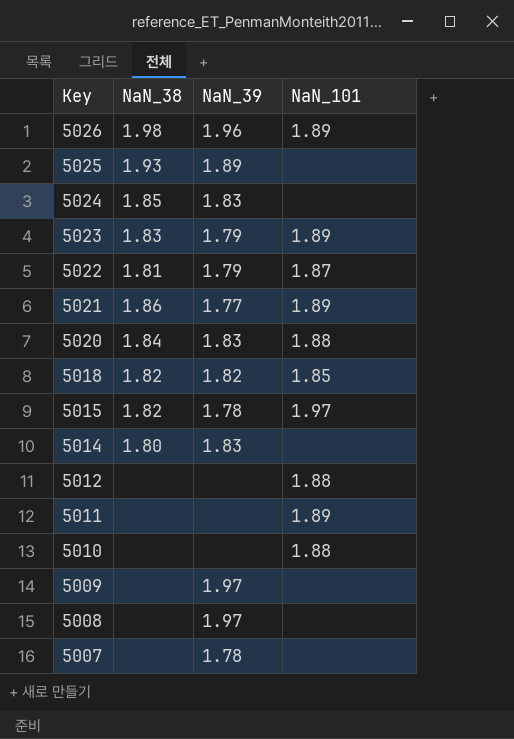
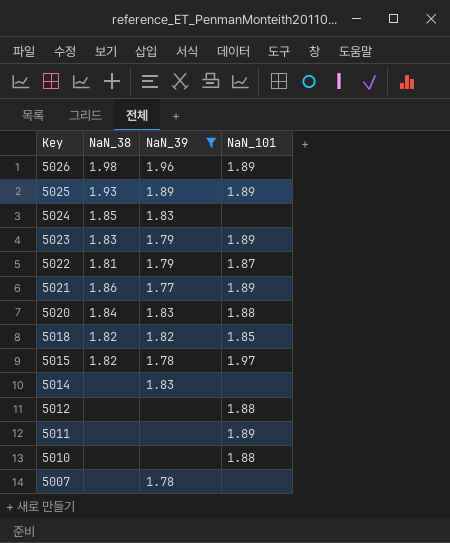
filter: none -> NaN_39 != 1.97
5025 | NaN_101: none -> 1.89
5014 | NaN_38: 1.80 -> none

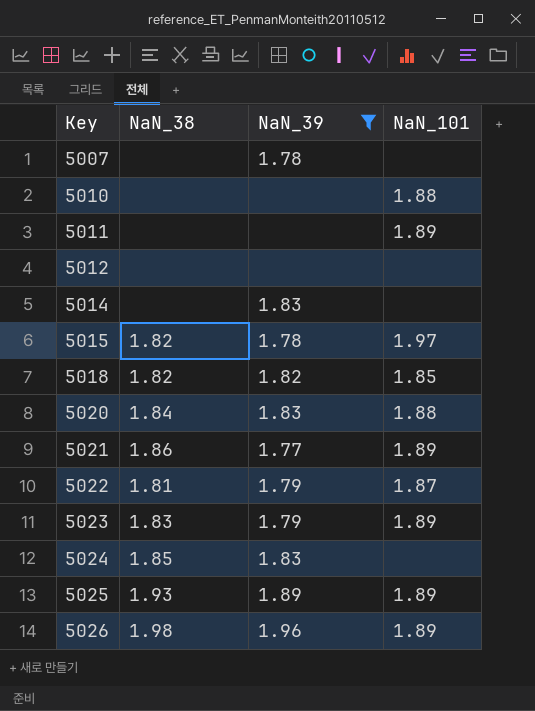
row order: Key descending -> Key ascending
5012 | NaN_101: 1.88 -> none

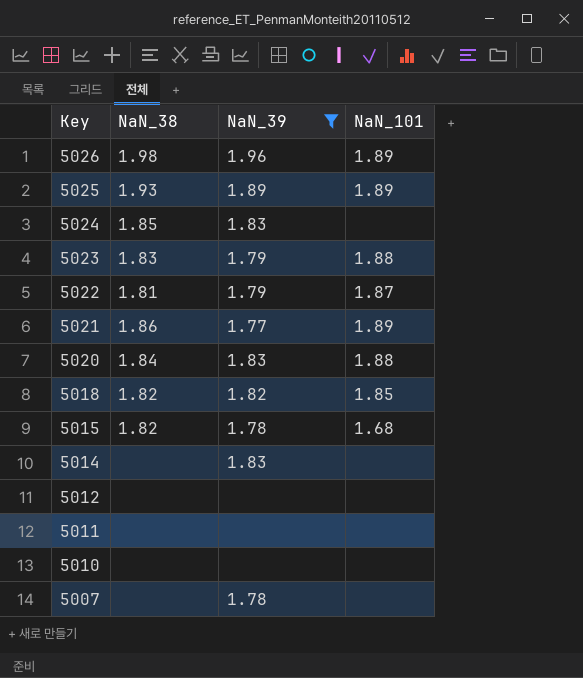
row order: Key ascending -> Key descending
5023 | NaN_101: 1.89 -> 1.88
5015 | NaN_101: 1.97 -> 1.68
5011 | NaN_101: 1.89 -> none
5010 | NaN_101: 1.88 -> none

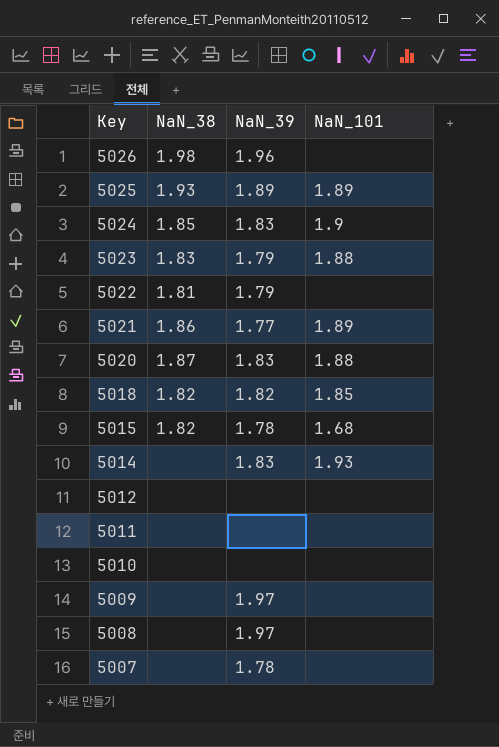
filter: NaN_39 != 1.97 -> none
5026 | NaN_101: 1.89 -> none
5024 | NaN_101: none -> 1.9
5022 | NaN_101: 1.87 -> none
5020 | NaN_38: 1.84 -> 1.87
5014 | NaN_101: none -> 1.93

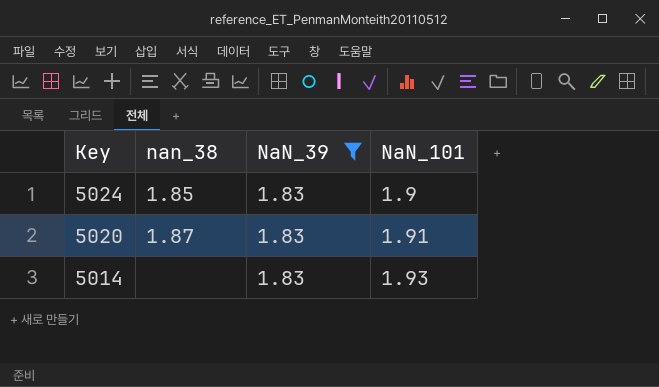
filter: none -> NaN_39 = 1.83
column name: NaN_38 -> nan_38
5020 | NaN_101: 1.88 -> 1.91

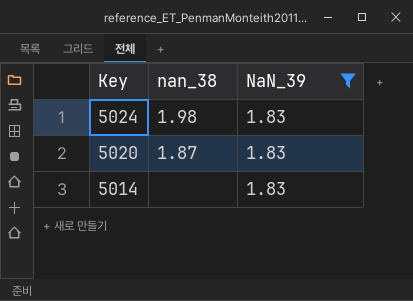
column NaN_101 | position: 4 -> none
5024 | nan_38: 1.85 -> 1.98

